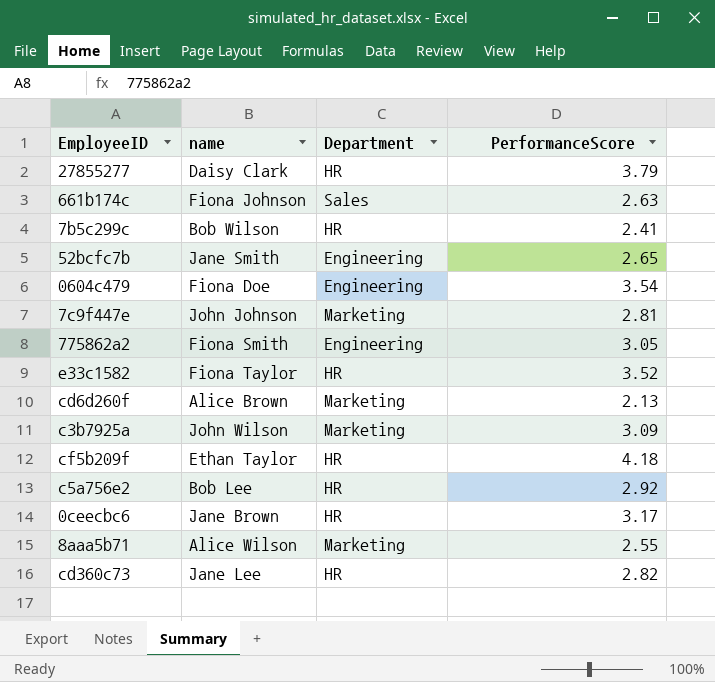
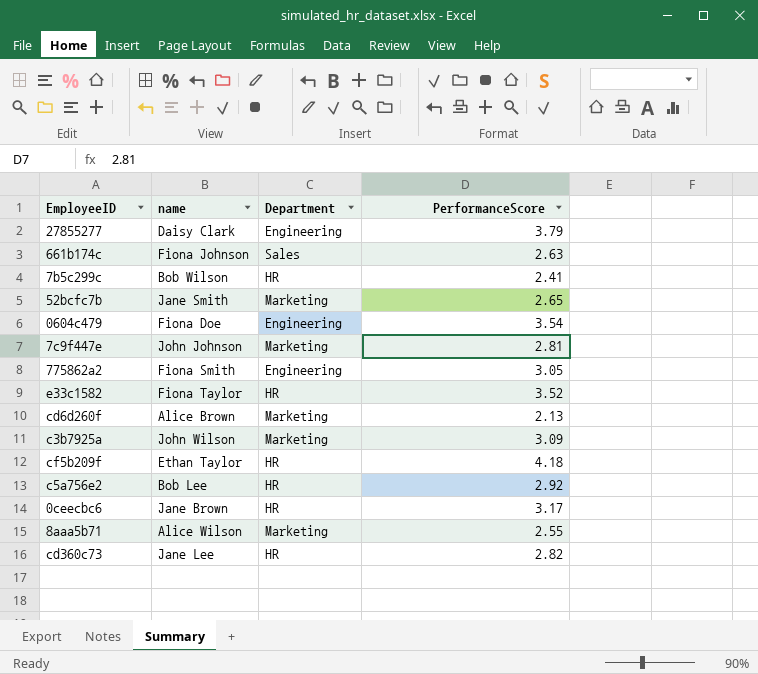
27855277 | Department: HR -> Engineering
52bcfc7b | Department: Engineering -> Marketing

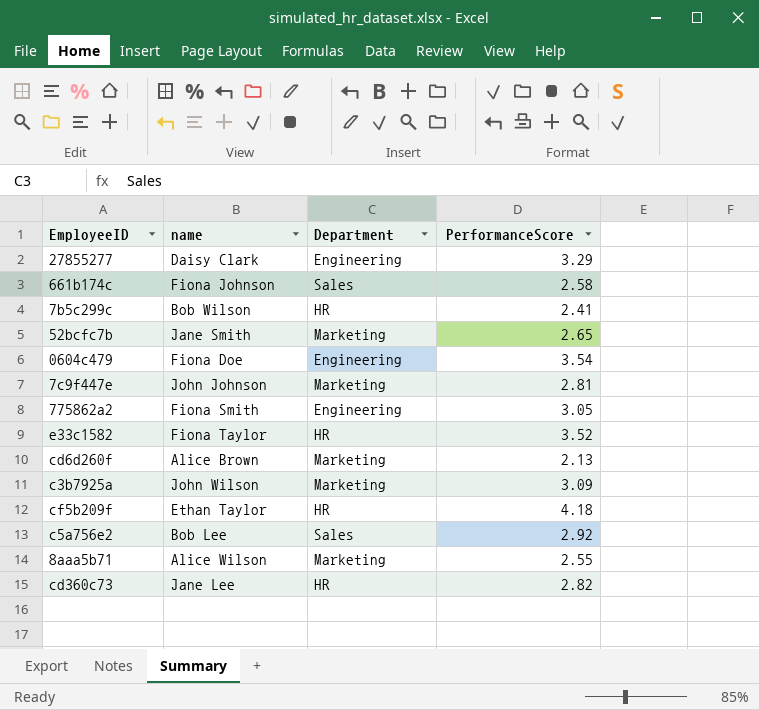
row 0ceecbc6: Jane Brown | HR | 3.17 -> none
27855277 | PerformanceScore: 3.79 -> 3.29
661b174c | PerformanceScore: 2.63 -> 2.58
c5a756e2 | Department: HR -> Sales

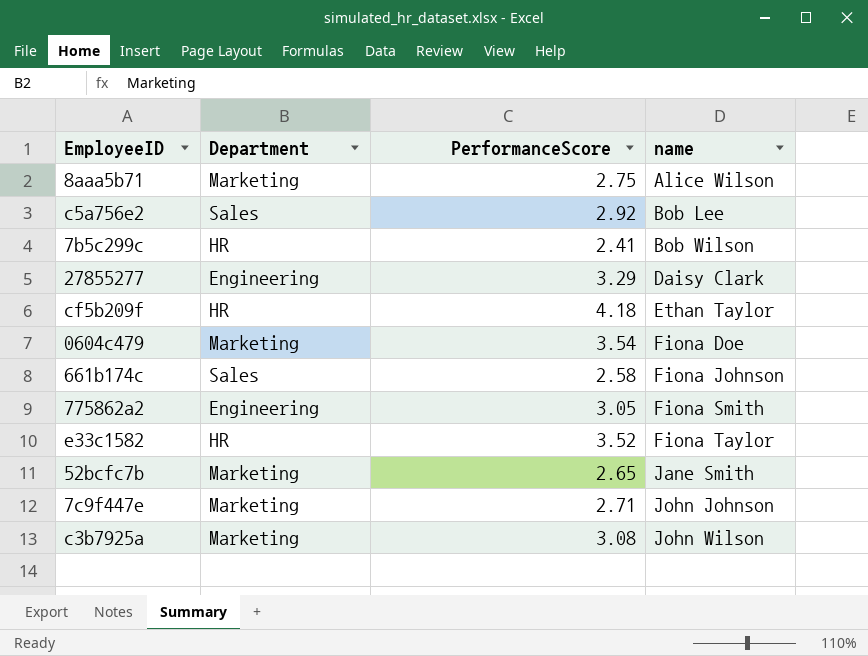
row order: none -> name ascending
column name | position: 2 -> 4
row cd6d260f: Alice Brown | Marketing | 2.13 -> none
row cd360c73: Jane Lee | HR | 2.82 -> none
8aaa5b71 | PerformanceScore: 2.55 -> 2.75
0604c479 | Department: Engineering -> Marketing
7c9f447e | PerformanceScore: 2.81 -> 2.71
c3b7925a | PerformanceScore: 3.09 -> 3.08

